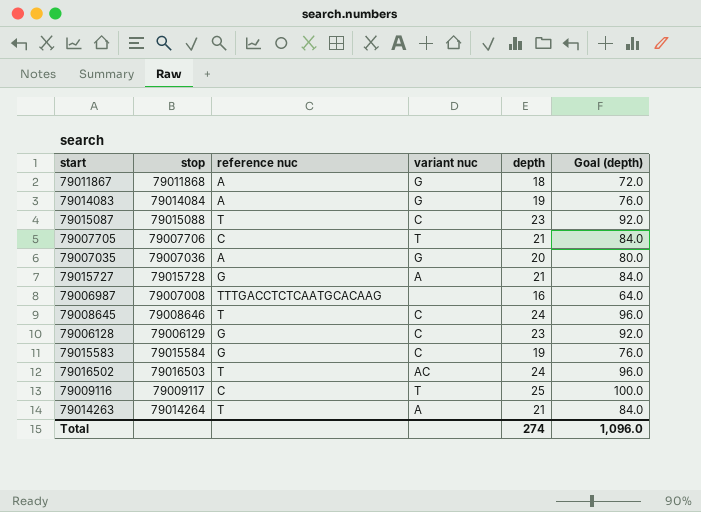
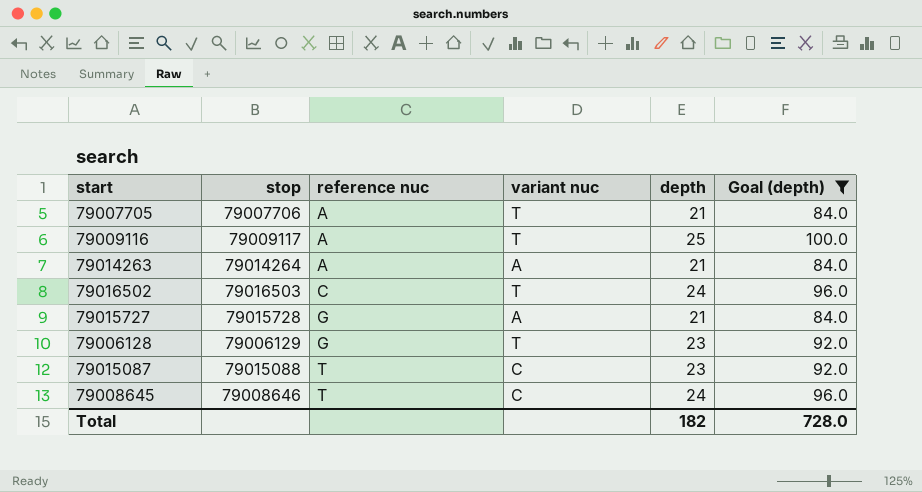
filter: none -> Goal (depth) >= 84.0
row order: none -> reference nuc ascending
79007705 | reference nuc: C -> A
79009116 | reference nuc: C -> A
79014263 | reference nuc: T -> A
79016502 | reference nuc: T -> C
79016502 | variant nuc: AC -> T
79006128 | variant nuc: C -> T
Total | depth: 274 -> 182
Total | Goal (depth): 1,096.0 -> 728.0

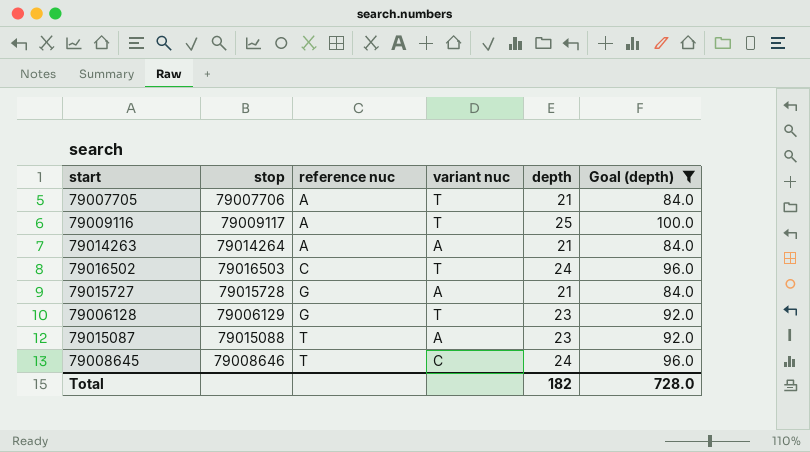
79015087 | variant nuc: C -> A

